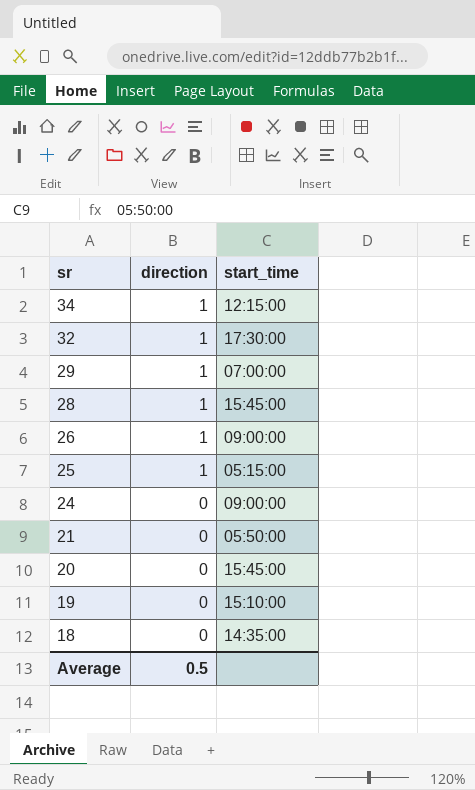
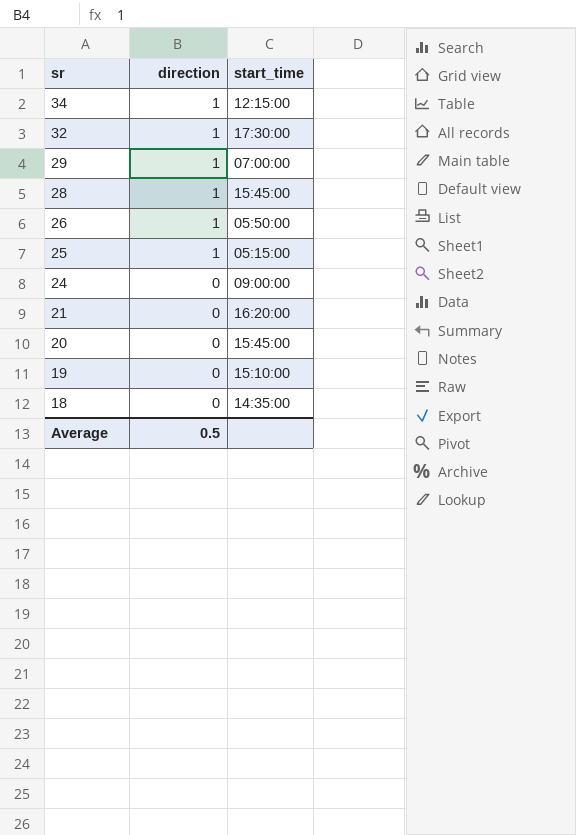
26 | start_time: 09:00:00 -> 05:50:00
21 | start_time: 05:50:00 -> 16:20:00

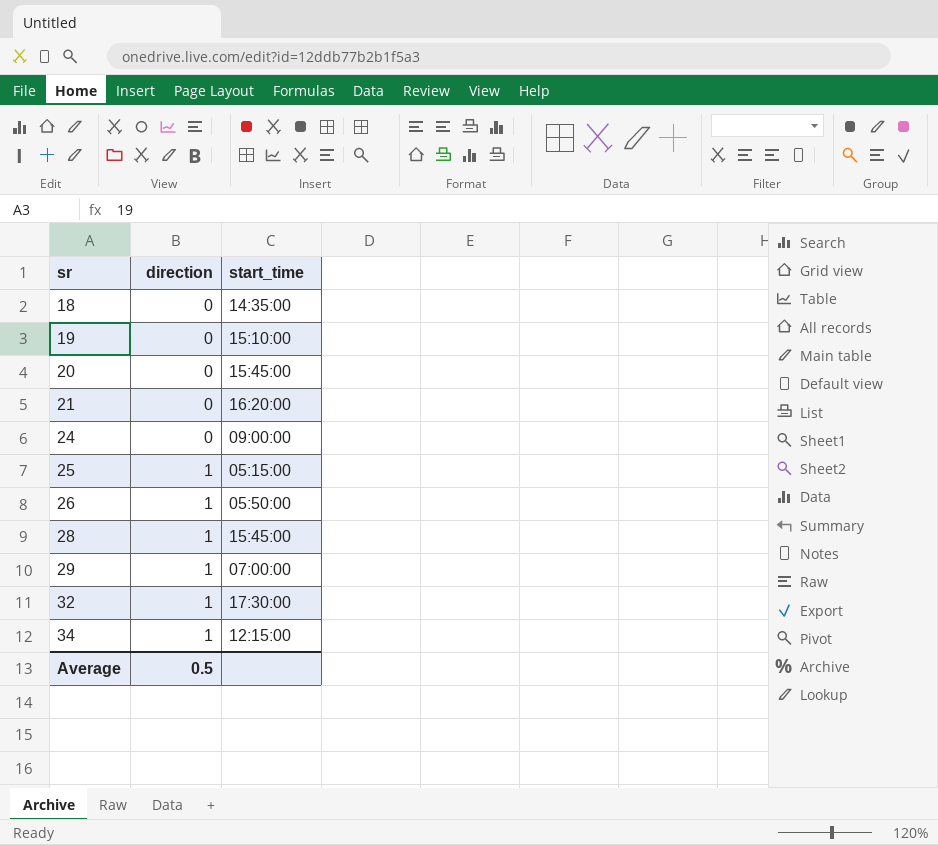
row order: sr descending -> sr ascending

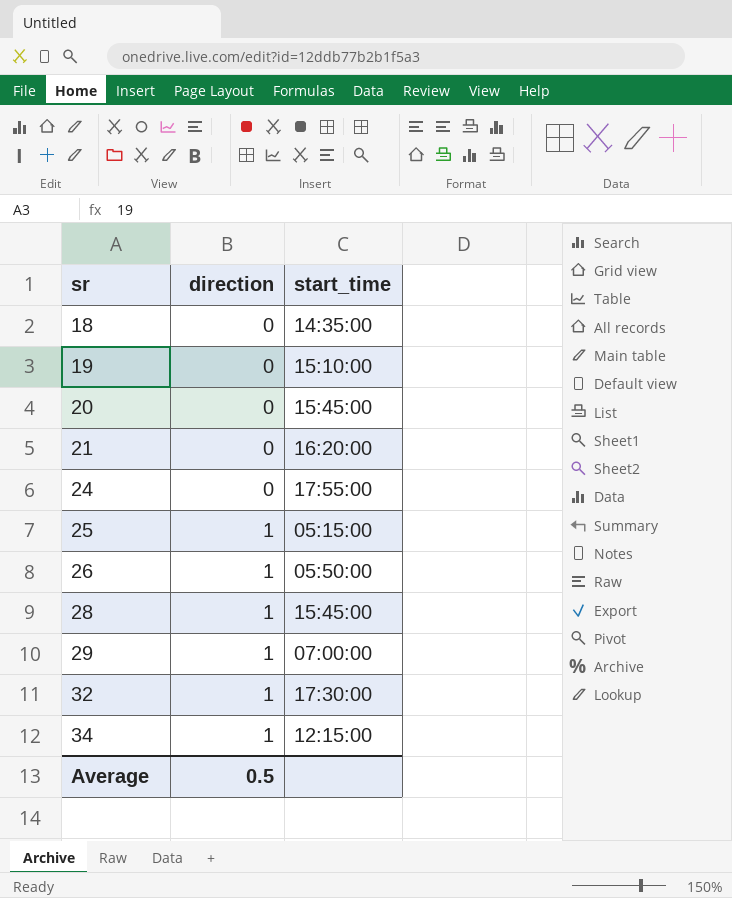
24 | start_time: 09:00:00 -> 17:55:00

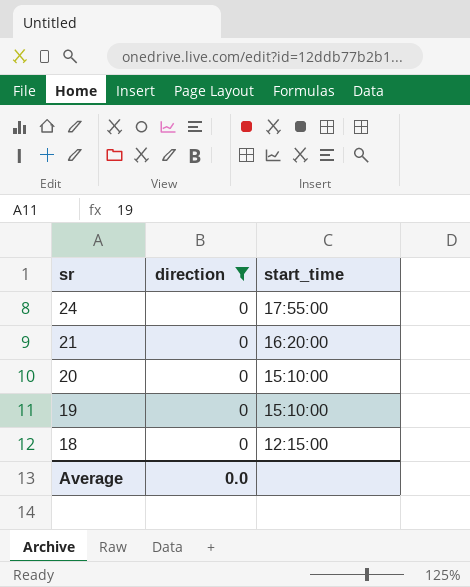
filter: none -> direction = 0
row order: sr ascending -> sr descending
20 | start_time: 15:45:00 -> 15:10:00
18 | start_time: 14:35:00 -> 12:15:00
Average | direction: 0.5 -> 0.0

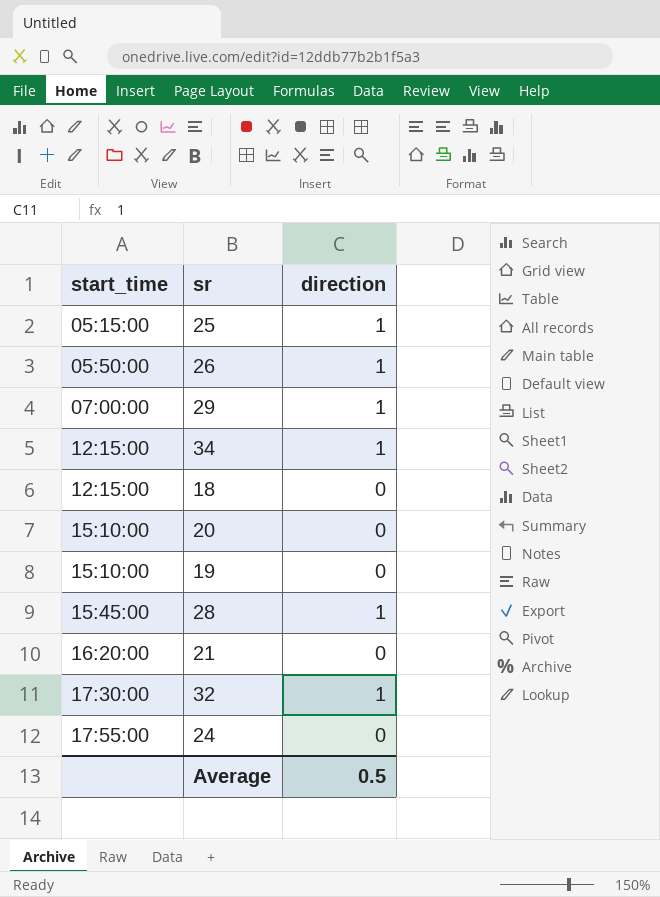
filter: direction = 0 -> none
row order: sr descending -> start_time ascending
column start_time | position: 3 -> 1
Average | direction: 0.0 -> 0.5

